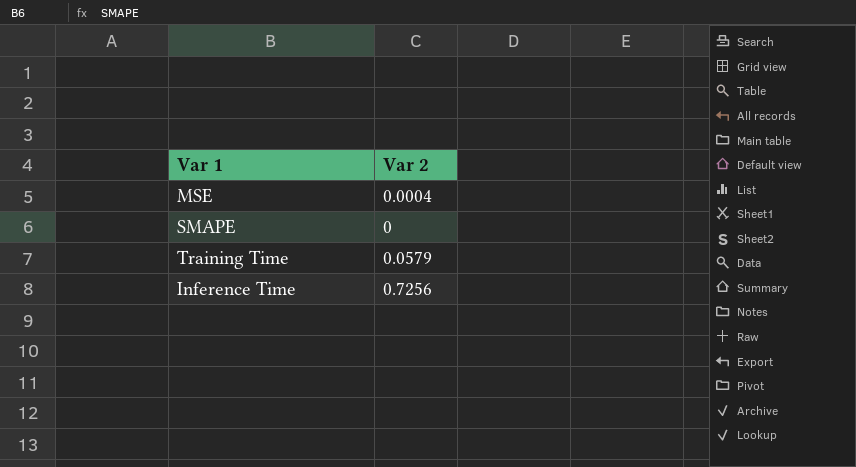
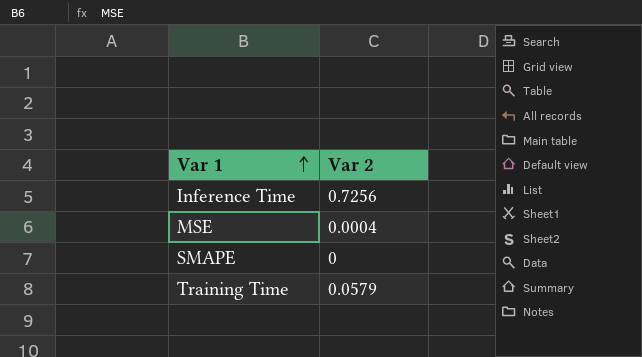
row order: none -> Var 1 ascending

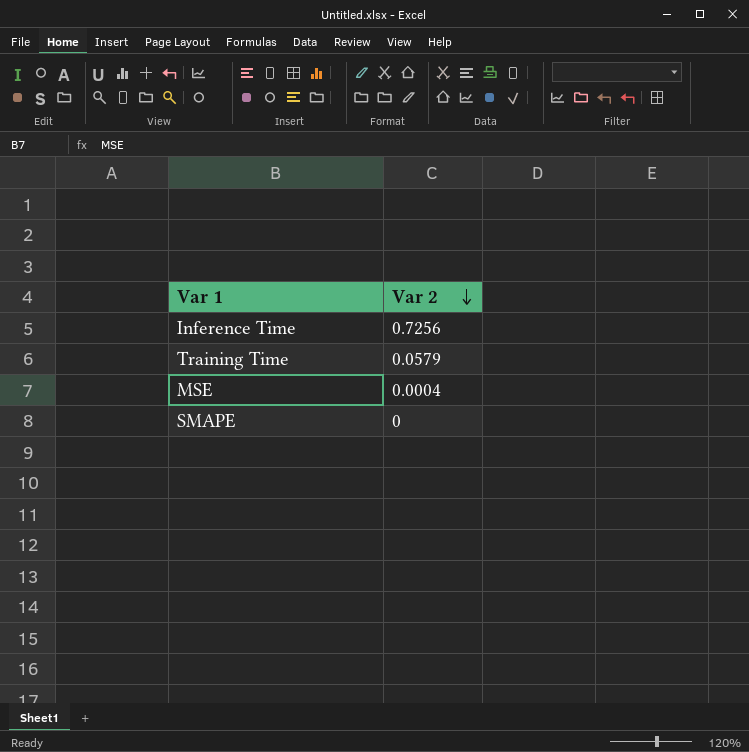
row order: Var 1 ascending -> Var 2 descending

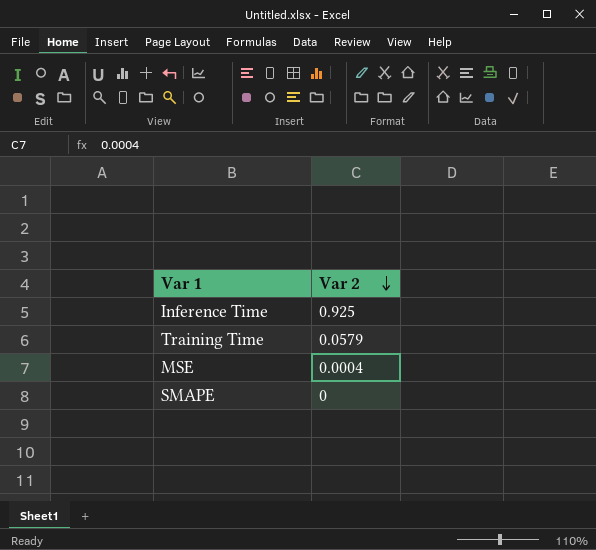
Inference Time | Var 2: 0.7256 -> 0.925

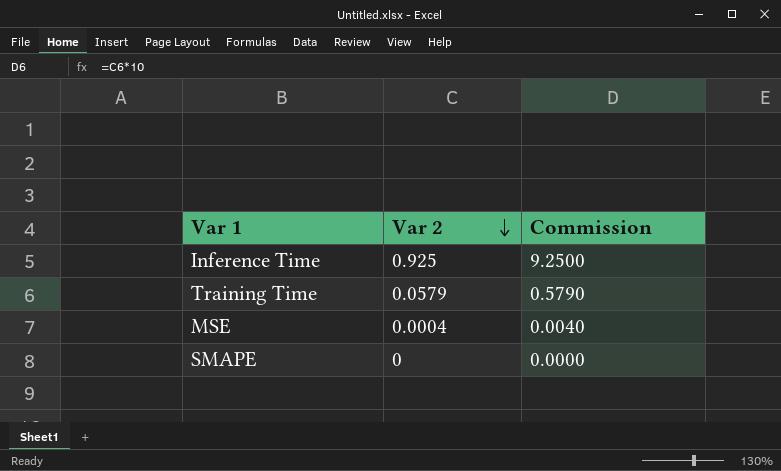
column Commission | formula: none -> [Var 2] * 10

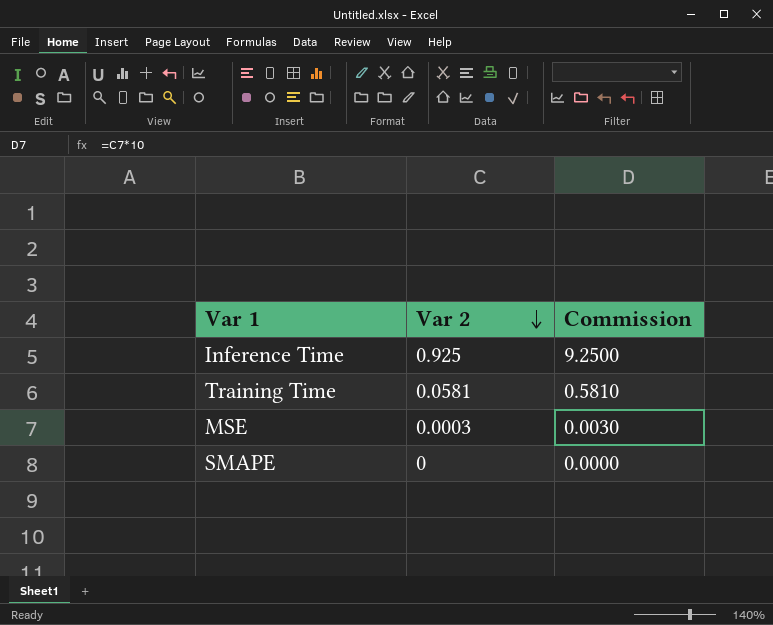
Training Time | Var 2: 0.0579 -> 0.0581
Training Time | Commission: 0.5790 -> 0.5810
MSE | Var 2: 0.0004 -> 0.0003
MSE | Commission: 0.0040 -> 0.0030

